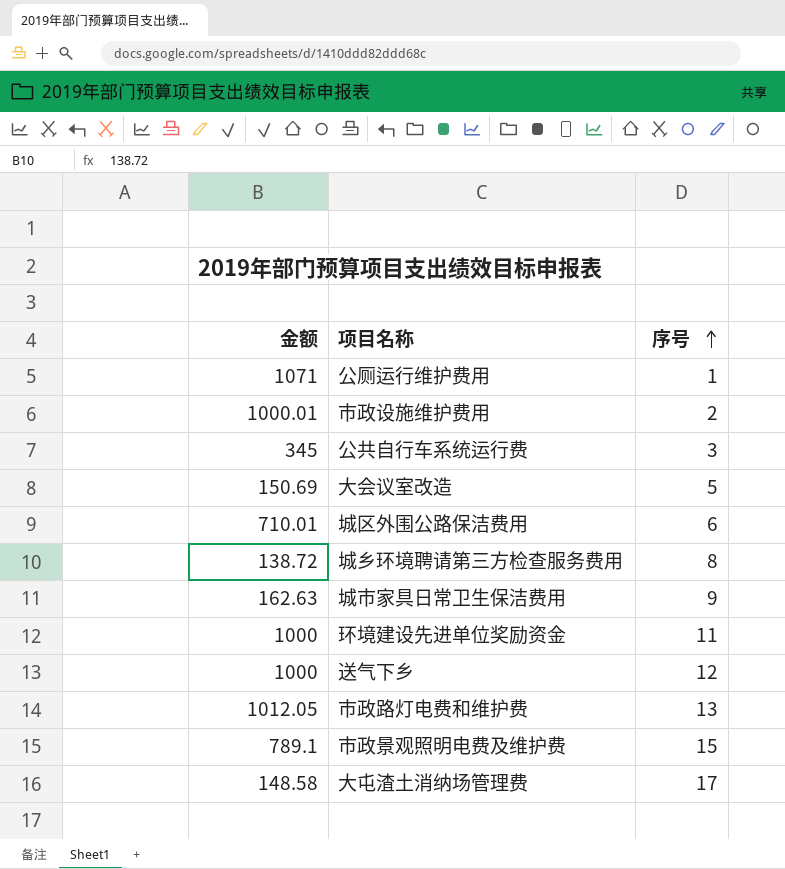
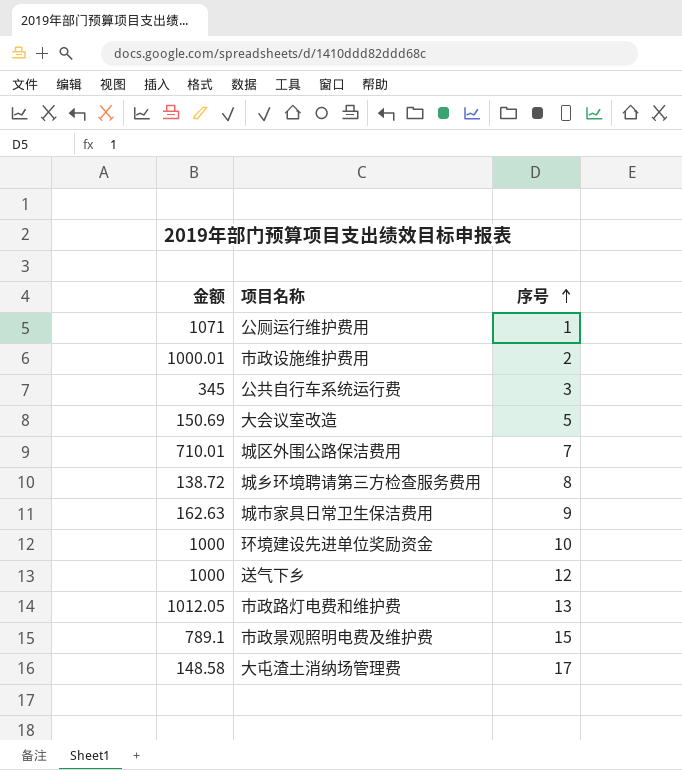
城区外围公路保洁费用 | 序号: 6 -> 7
环境建设先进单位奖励资金 | 序号: 11 -> 10

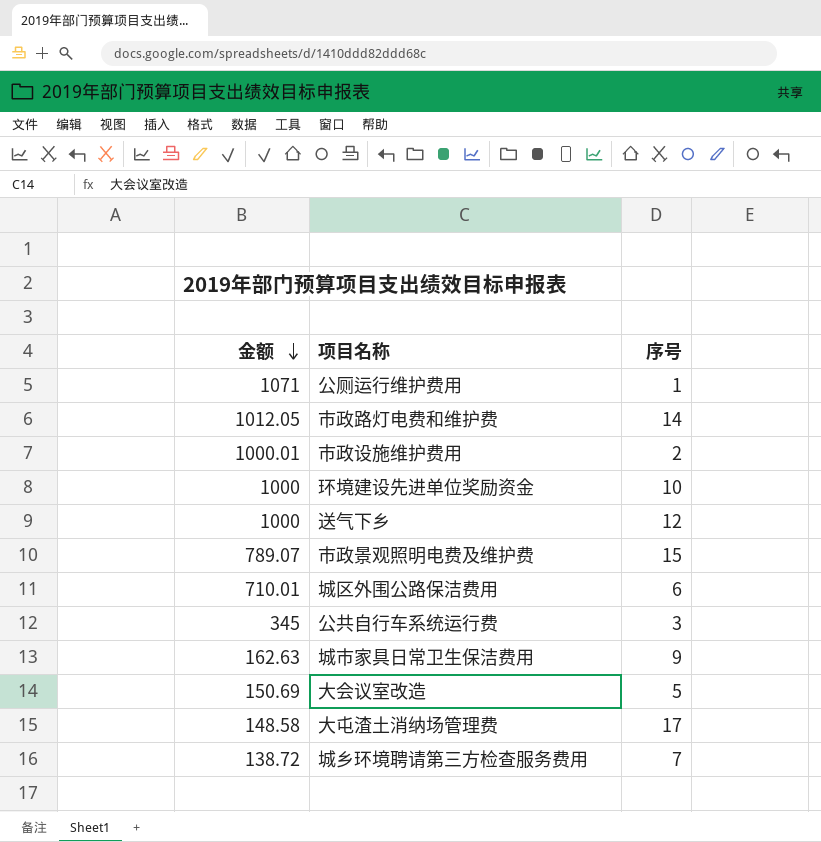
row order: 序号 ascending -> 金额 descending
市政路灯电费和维护费 | 序号: 13 -> 14
市政景观照明电费及维护费 | 金额: 789.1 -> 789.07
城区外围公路保洁费用 | 序号: 7 -> 6
城乡环境聘请第三方检查服务费用 | 序号: 8 -> 7

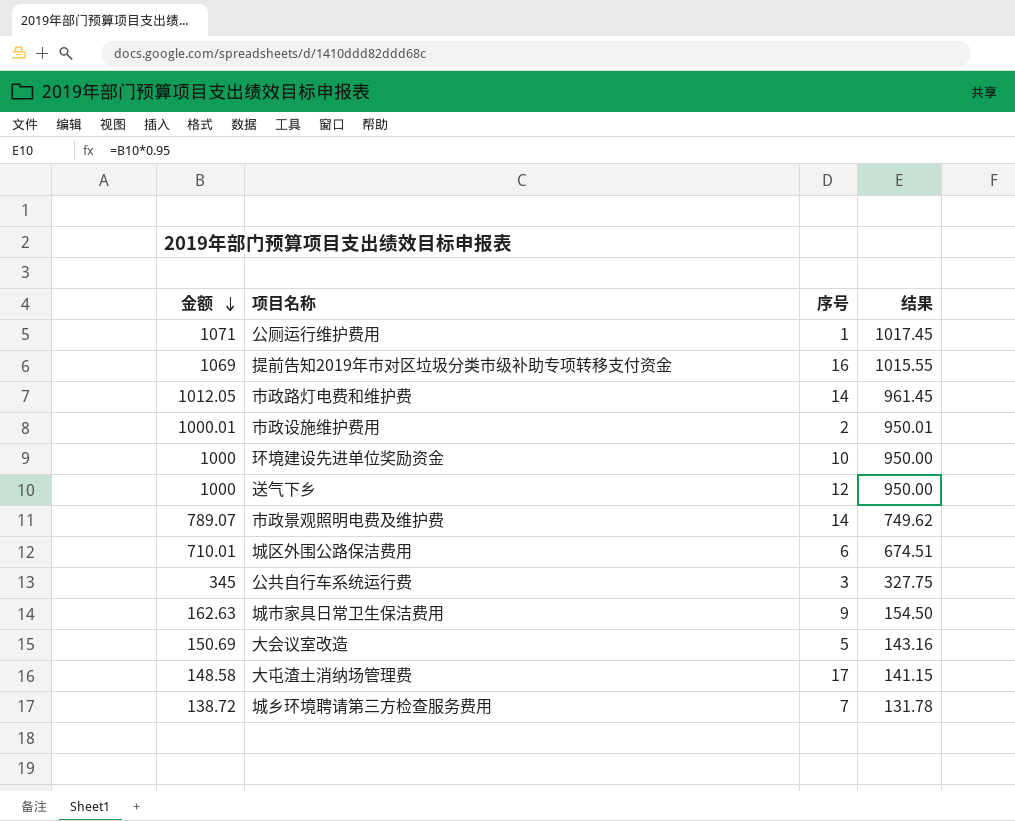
column 结果 | formula: none -> [金额] * 0.95
row 提前告知2019年市对区垃圾分类市级补助专项转移支付资金: none -> 1069 | 16 | 1015.55
市政景观照明电费及维护费 | 序号: 15 -> 14

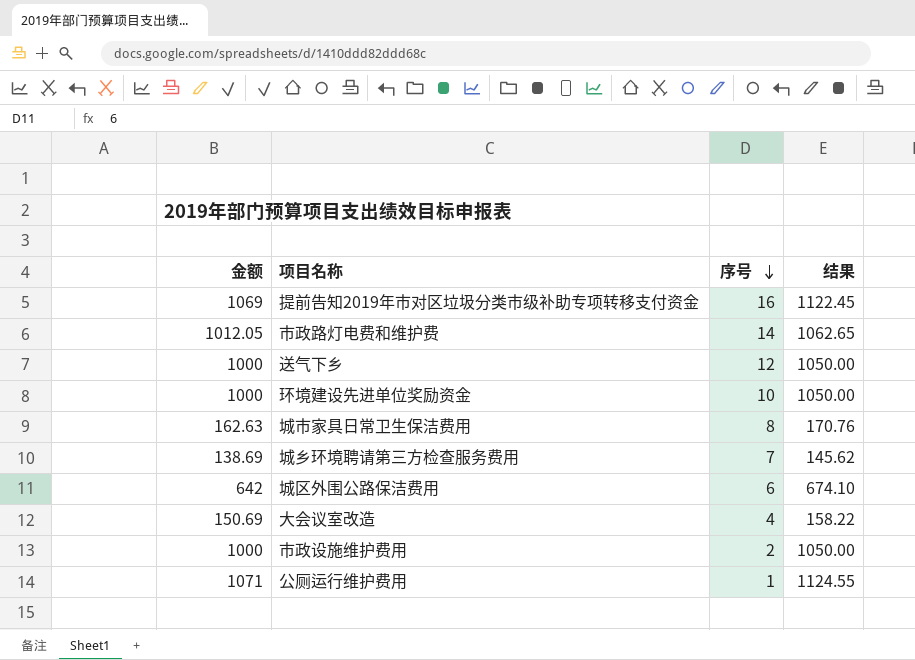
row order: 金额 descending -> 序号 descending
column 结果 | formula: [金额] * 0.95 -> [金额] * 1.05
row 市政景观照明电费及维护费: 789.07 | 14 | 749.62 -> none
row 公共自行车系统运行费: 345 | 3 | 327.75 -> none
row 大屯渣土消纳场管理费: 148.58 | 17 | 141.15 -> none
城市家具日常卫生保洁费用 | 序号: 9 -> 8
城乡环境聘请第三方检查服务费用 | 金额: 138.72 -> 138.69
城区外围公路保洁费用 | 金额: 710.01 -> 642
大会议室改造 | 序号: 5 -> 4
市政设施维护费用 | 金额: 1000.01 -> 1000

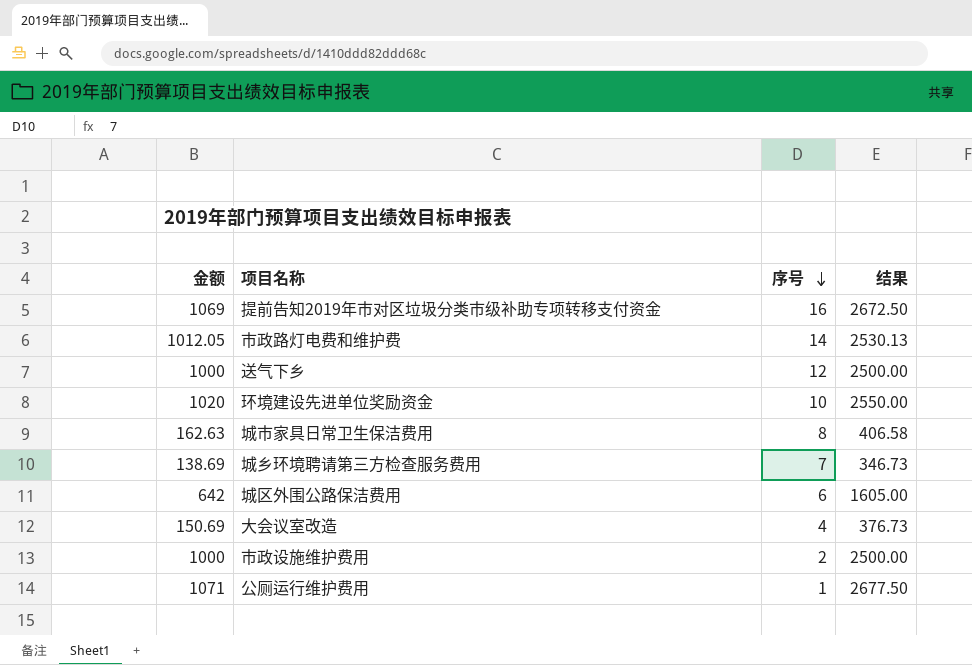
column 结果 | formula: [金额] * 1.05 -> [金额] * 2.5
环境建设先进单位奖励资金 | 金额: 1000 -> 1020

